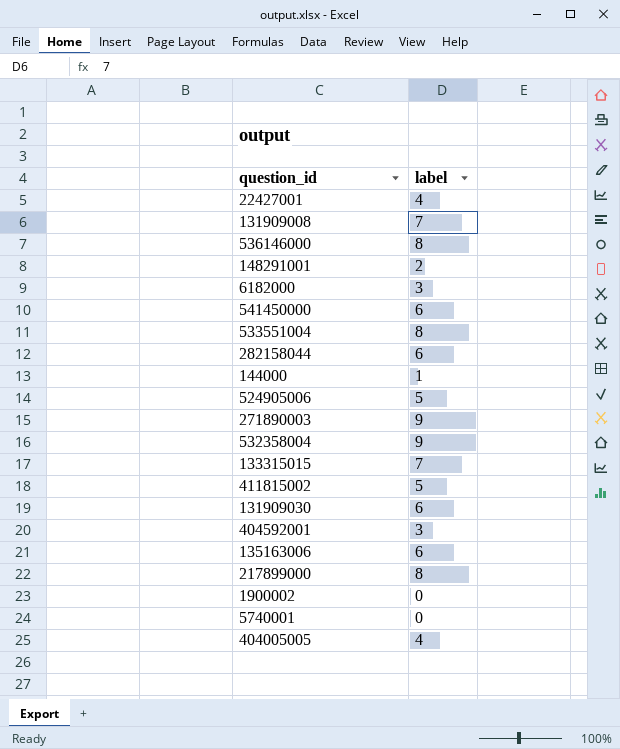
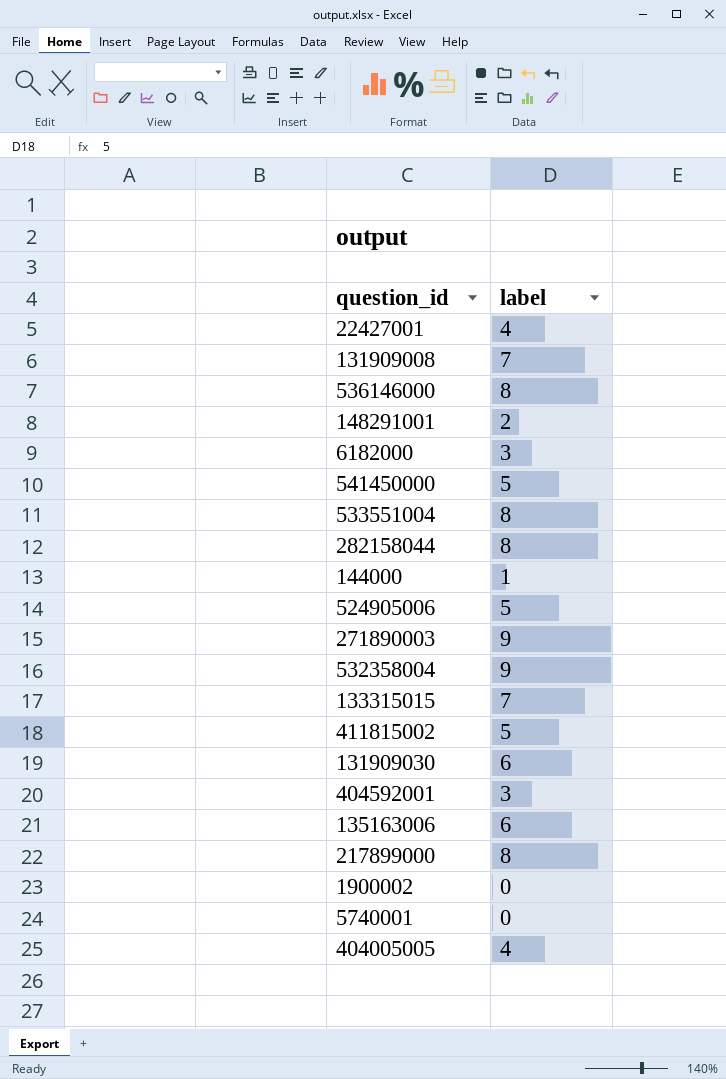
541450000 | label: 6 -> 5
282158044 | label: 6 -> 8

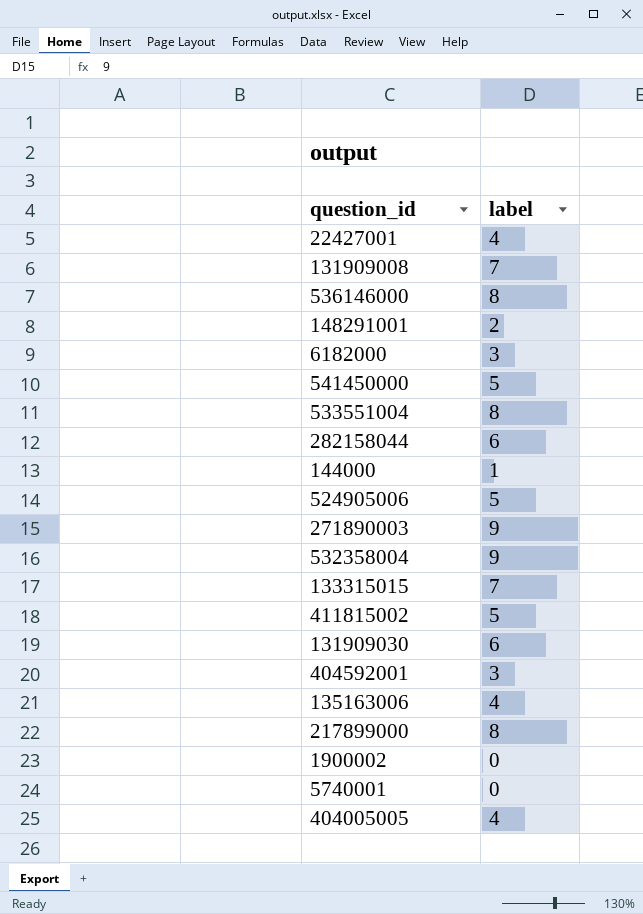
282158044 | label: 8 -> 6
135163006 | label: 6 -> 4

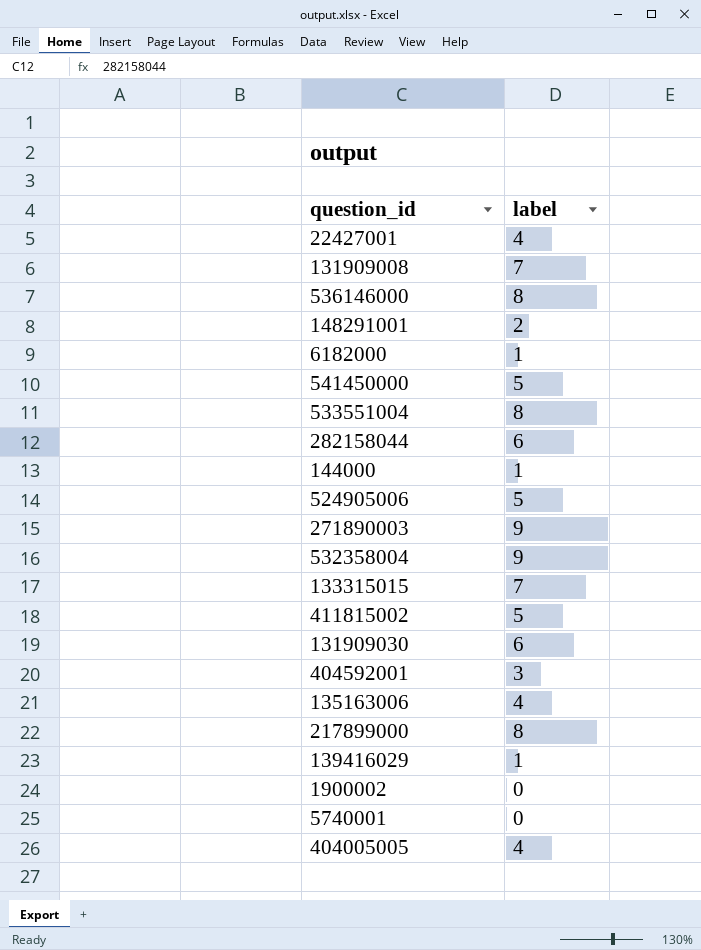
6182000 | label: 3 -> 1
row 139416029: none -> 1

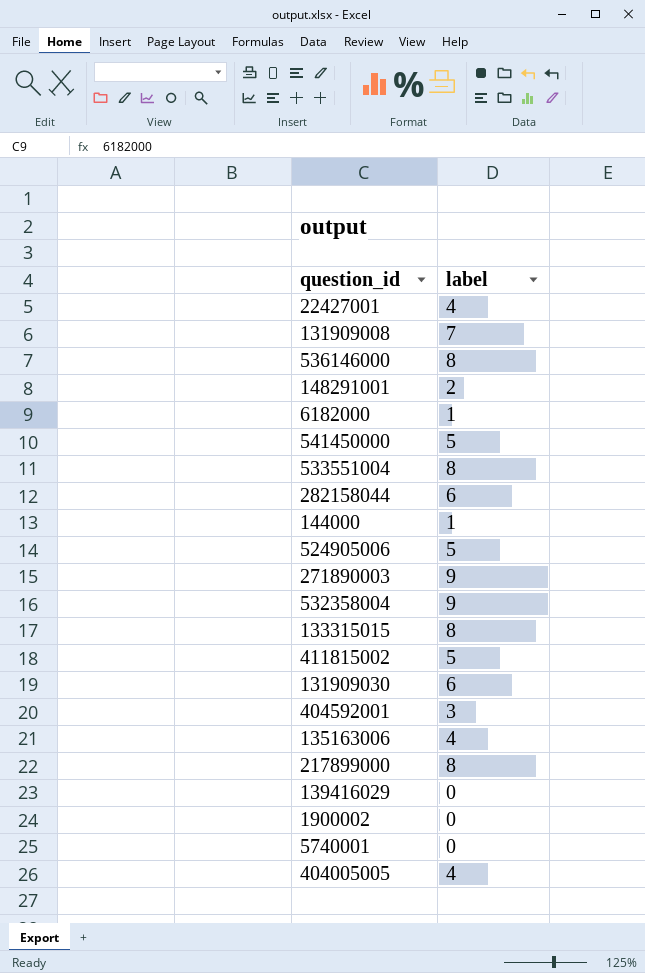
133315015 | label: 7 -> 8
139416029 | label: 1 -> 0

